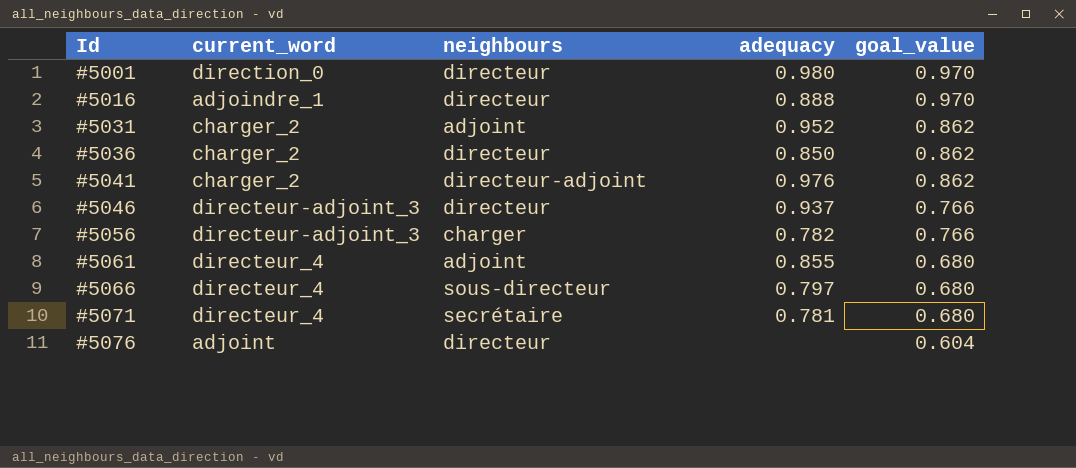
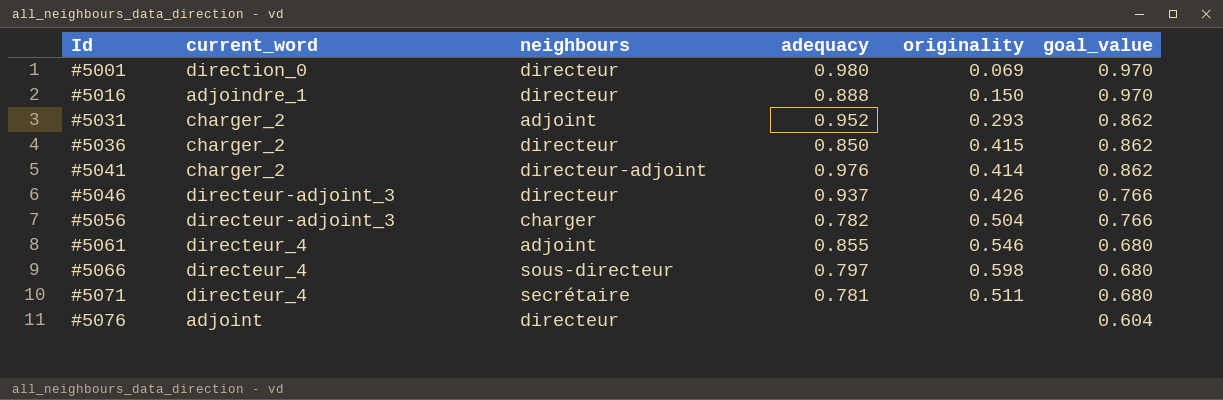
column originality | position: none -> 5

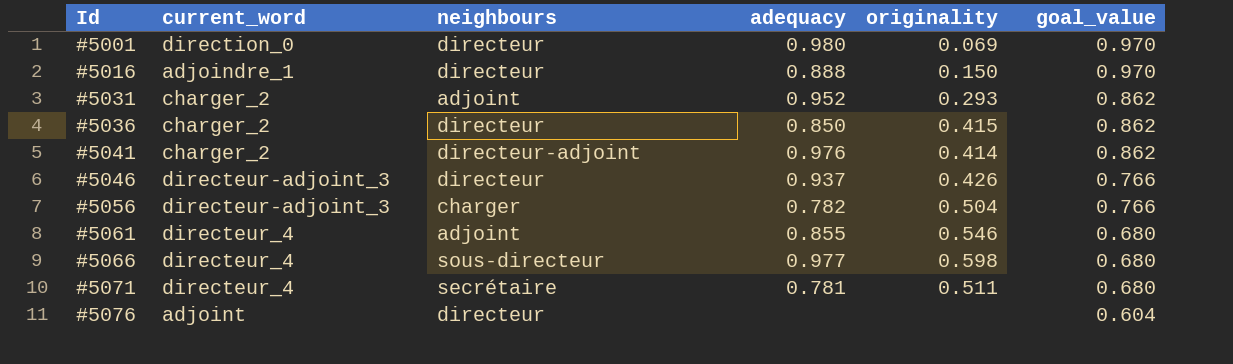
#5066 | adequacy: 0.797 -> 0.977

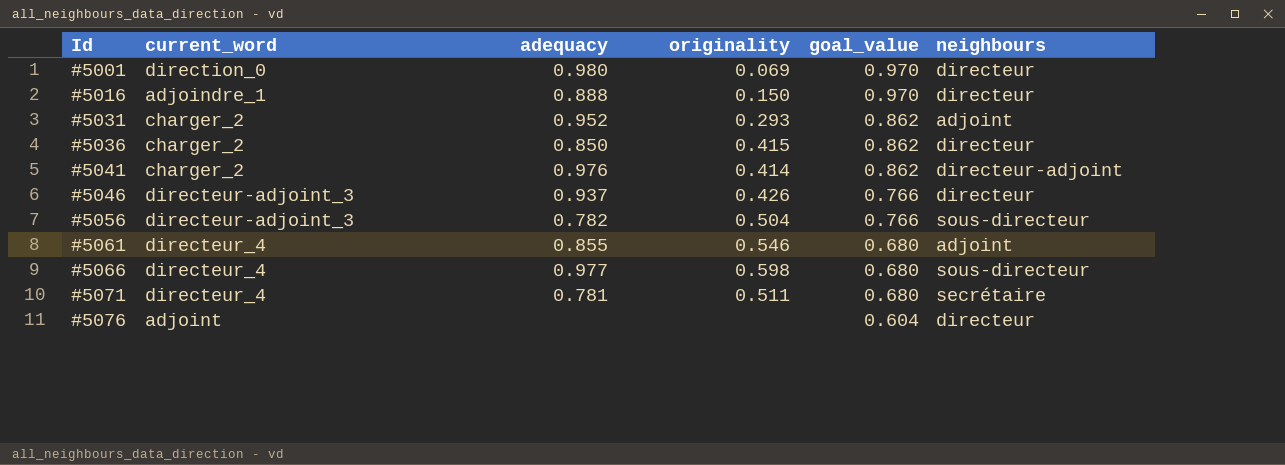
column neighbours | position: 3 -> 6
#5056 | neighbours: charger -> sous-directeur

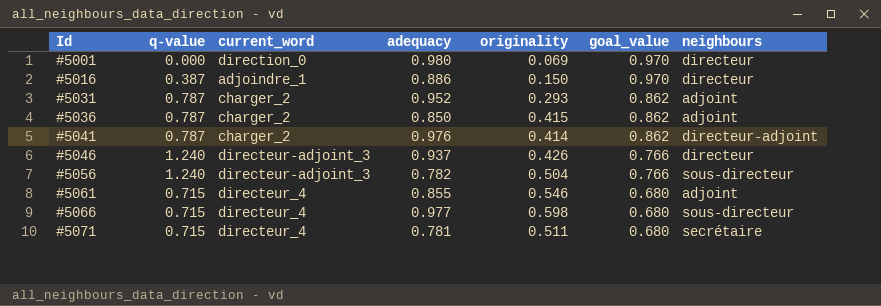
column q-value | position: none -> 2
row #5076: adjoint | none | none | 0.604 | directeur -> none
#5016 | adequacy: 0.888 -> 0.886
#5036 | neighbours: directeur -> adjoint

